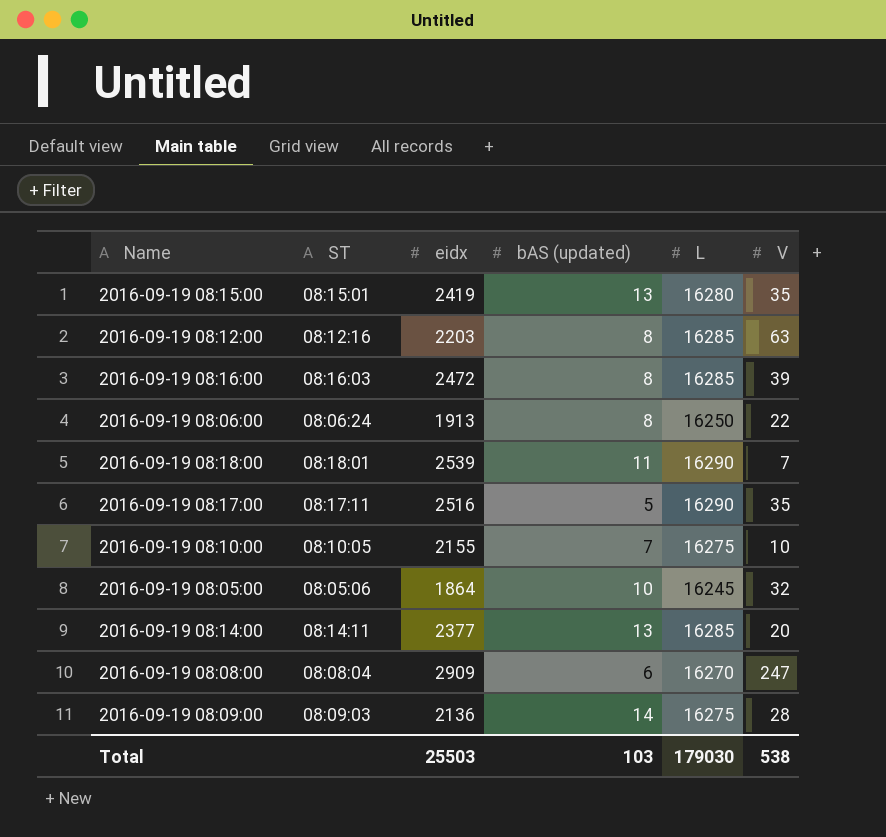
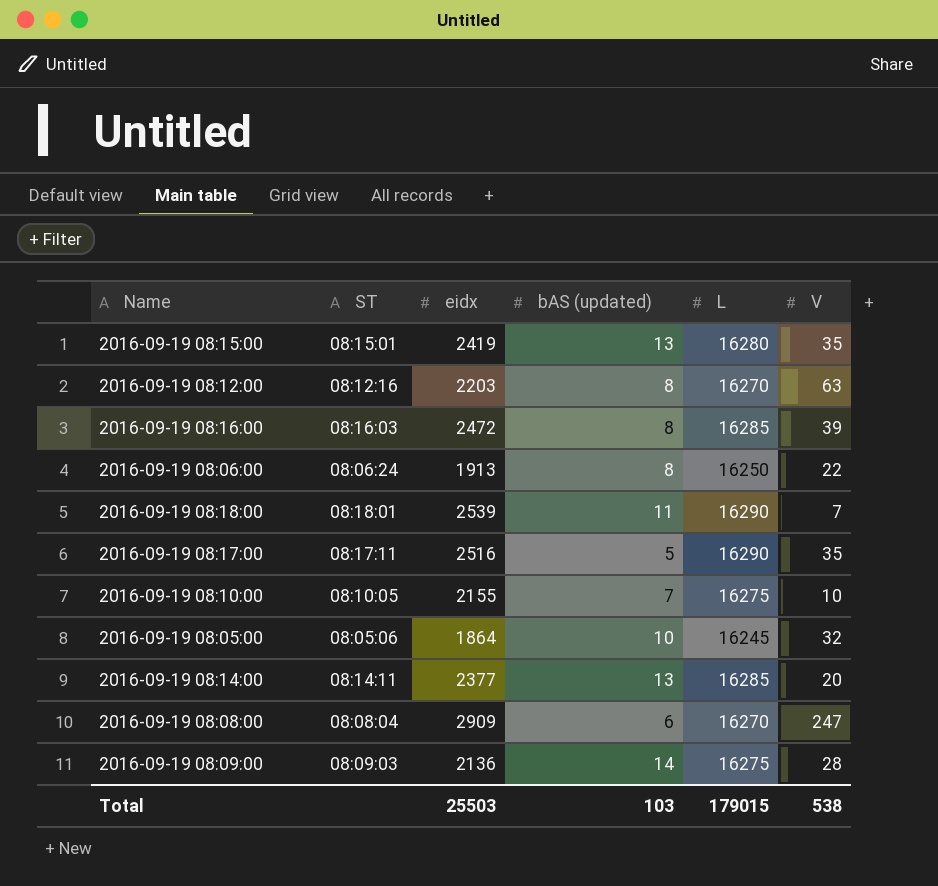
2016-09-19 08:12:00 | L: 16285 -> 16270
Total | L: 179030 -> 179015

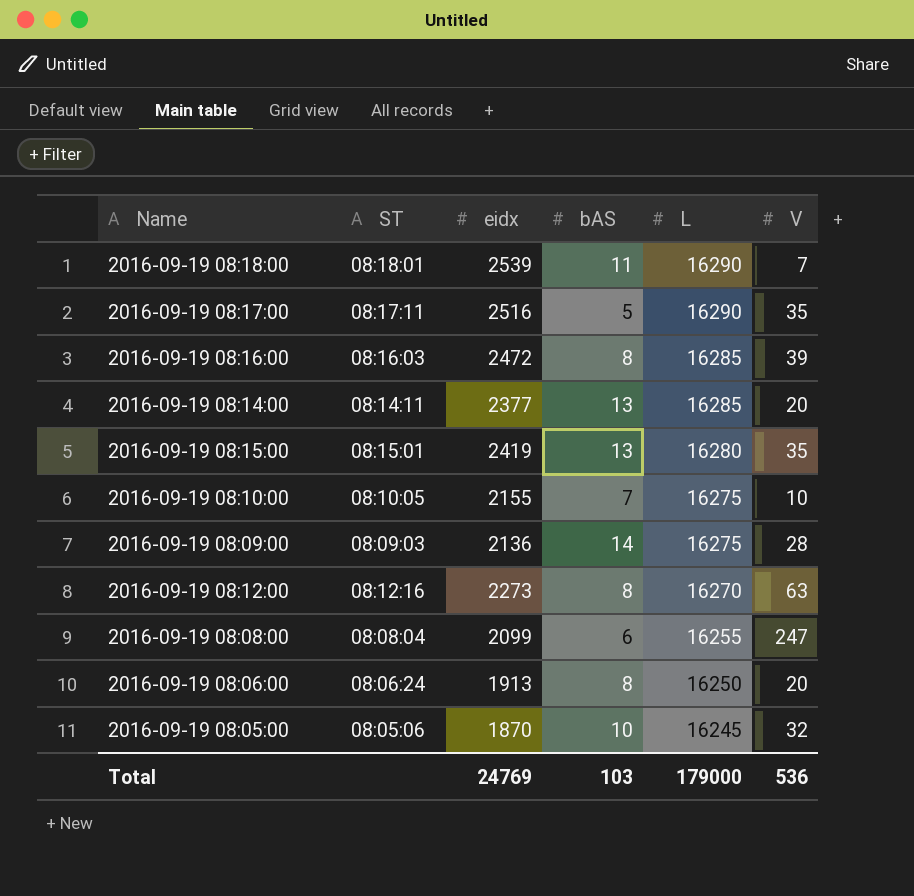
row order: none -> L descending
column name: bAS (updated) -> bAS
2016-09-19 08:12:00 | eidx: 2203 -> 2273
2016-09-19 08:08:00 | eidx: 2909 -> 2099
2016-09-19 08:08:00 | L: 16270 -> 16255
2016-09-19 08:06:00 | V: 22 -> 20
2016-09-19 08:05:00 | eidx: 1864 -> 1870
Total | eidx: 25503 -> 24769
Total | L: 179015 -> 179000
Total | V: 538 -> 536

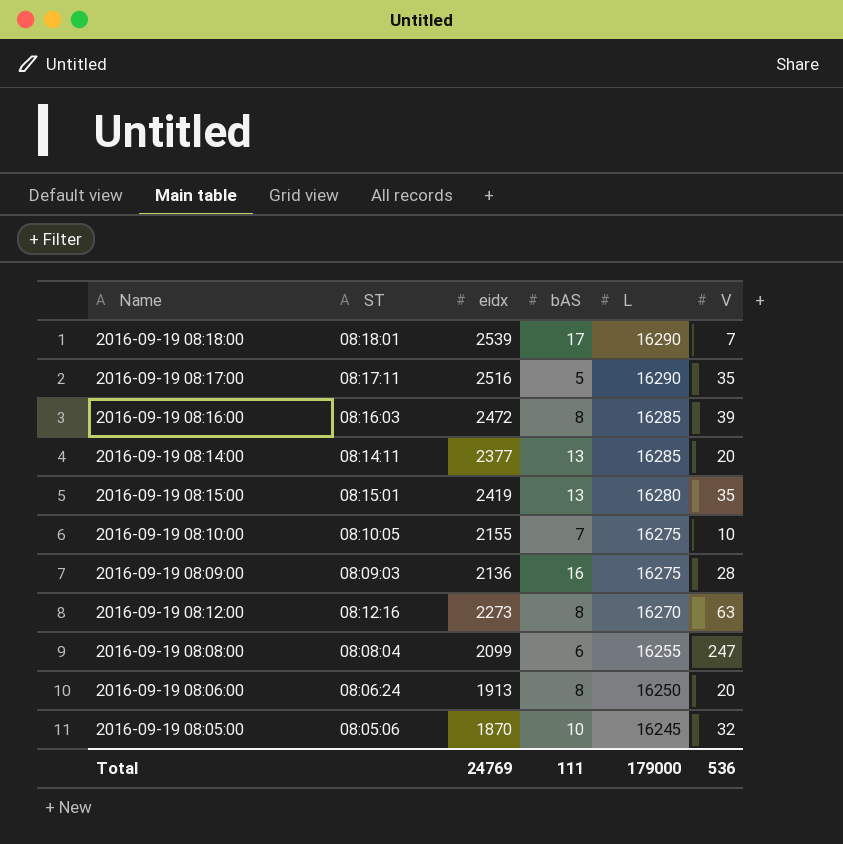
2016-09-19 08:18:00 | bAS: 11 -> 17
2016-09-19 08:09:00 | bAS: 14 -> 16
Total | bAS: 103 -> 111

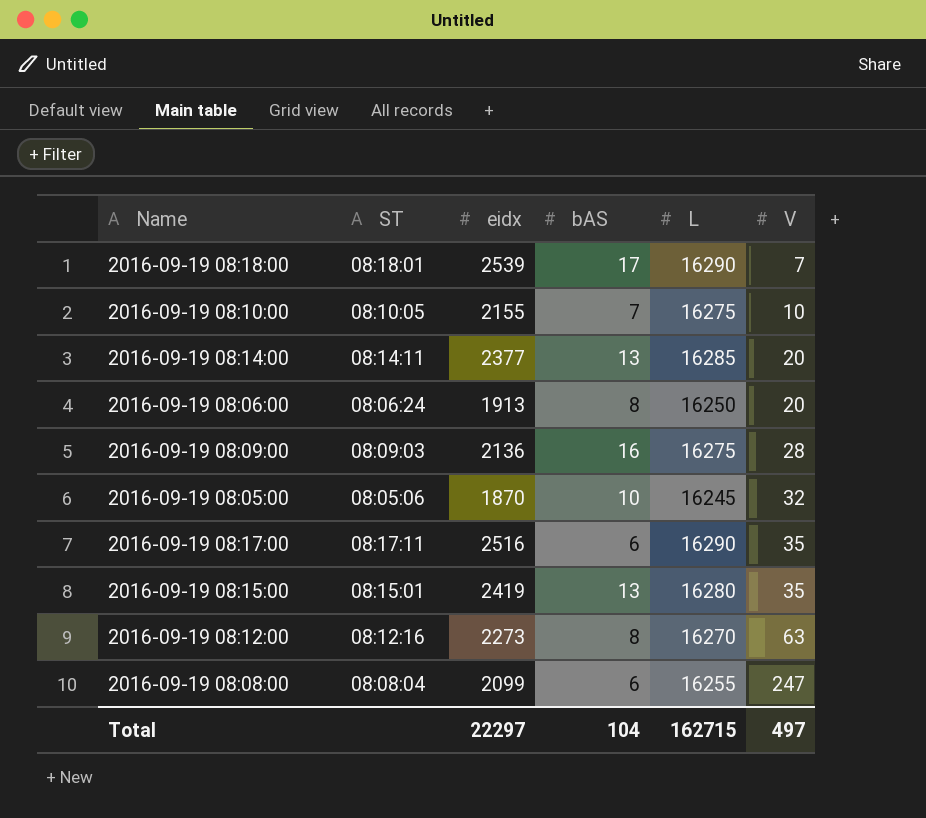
row order: L descending -> V ascending
row 2016-09-19 08:16:00: 08:16:03 | 2472 | 8 | 16285 | 39 -> none
2016-09-19 08:17:00 | bAS: 5 -> 6
Total | eidx: 24769 -> 22297
Total | bAS: 111 -> 104
Total | L: 179000 -> 162715
Total | V: 536 -> 497

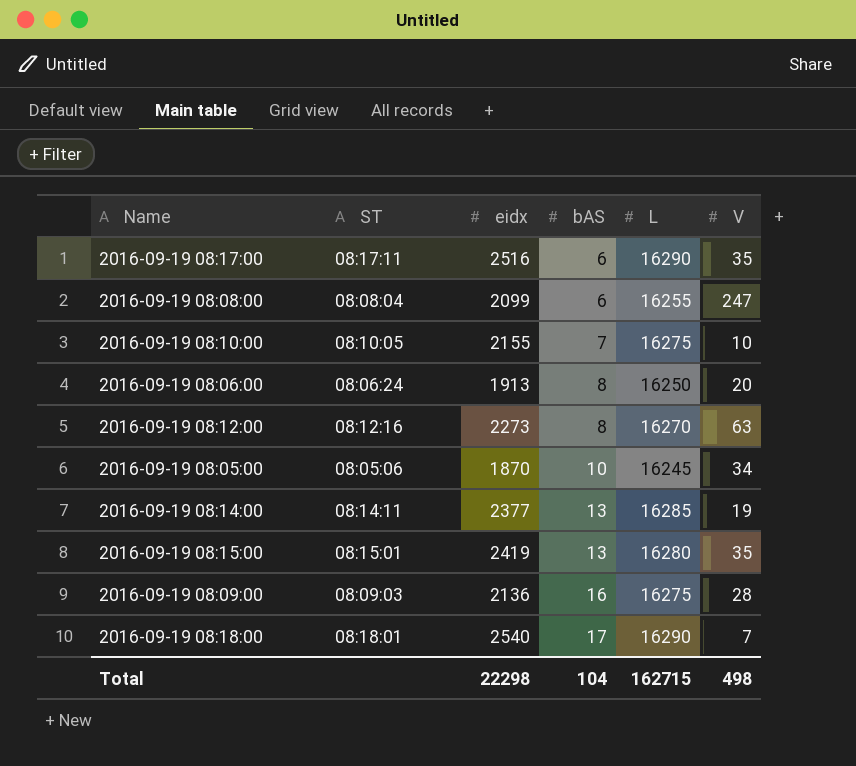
row order: V ascending -> bAS ascending
2016-09-19 08:05:00 | V: 32 -> 34
2016-09-19 08:14:00 | V: 20 -> 19
2016-09-19 08:18:00 | eidx: 2539 -> 2540
Total | eidx: 22297 -> 22298
Total | V: 497 -> 498

